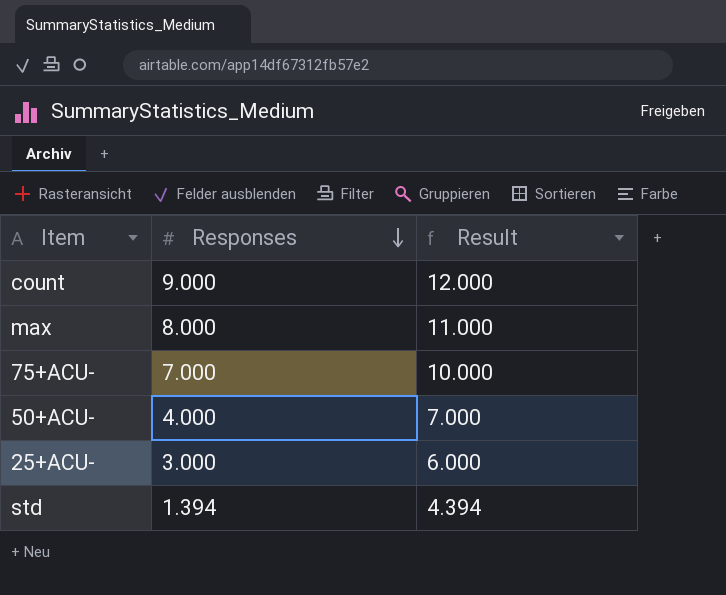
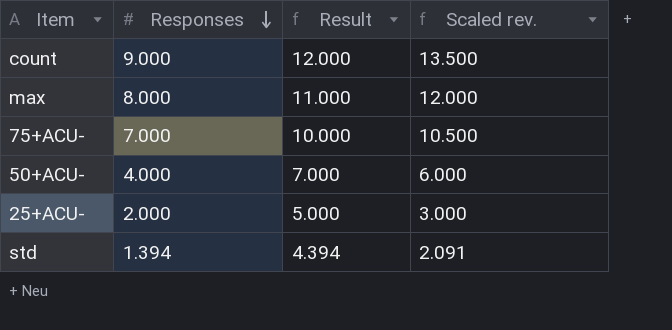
column Scaled rev. | formula: none -> [Responses] * 1.5
25+ACU- | Responses: 3.000 -> 2.000
25+ACU- | Result: 6.000 -> 5.000

